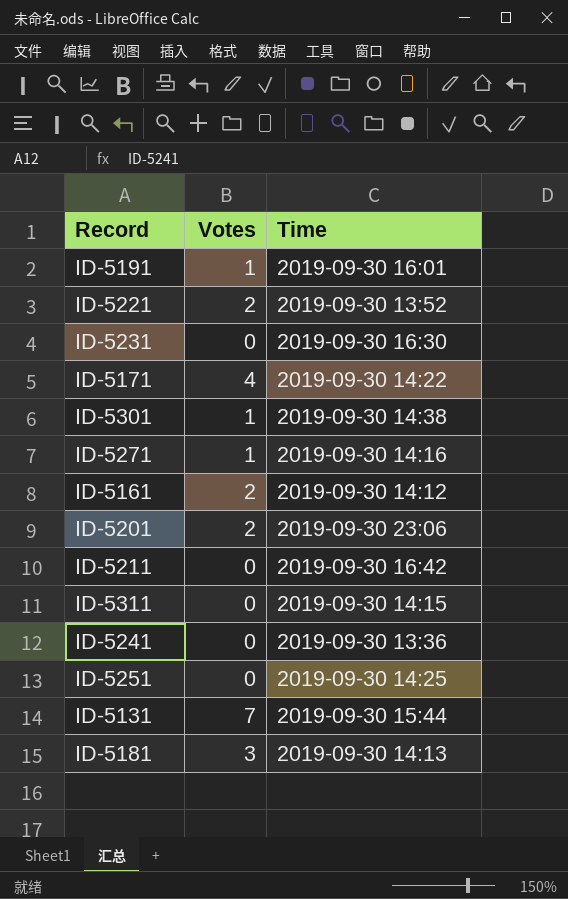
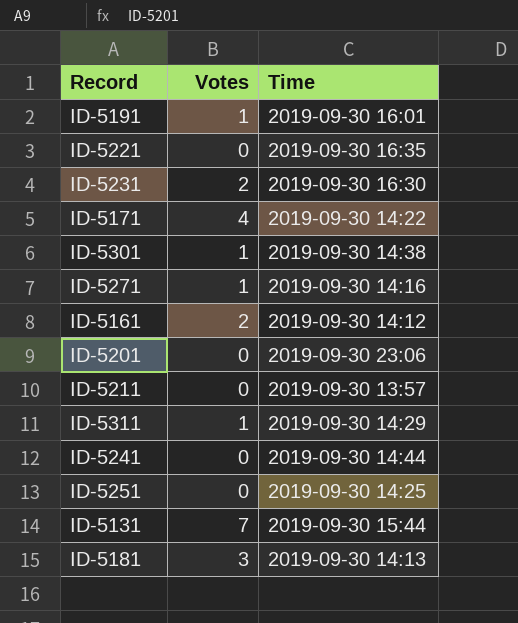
ID-5221 | Votes: 2 -> 0
ID-5221 | Time: 2019-09-30 13:52 -> 2019-09-30 16:35
ID-5231 | Votes: 0 -> 2
ID-5201 | Votes: 2 -> 0
ID-5211 | Time: 2019-09-30 16:42 -> 2019-09-30 13:57
ID-5311 | Votes: 0 -> 1
ID-5311 | Time: 2019-09-30 14:15 -> 2019-09-30 14:29
ID-5241 | Time: 2019-09-30 13:36 -> 2019-09-30 14:44

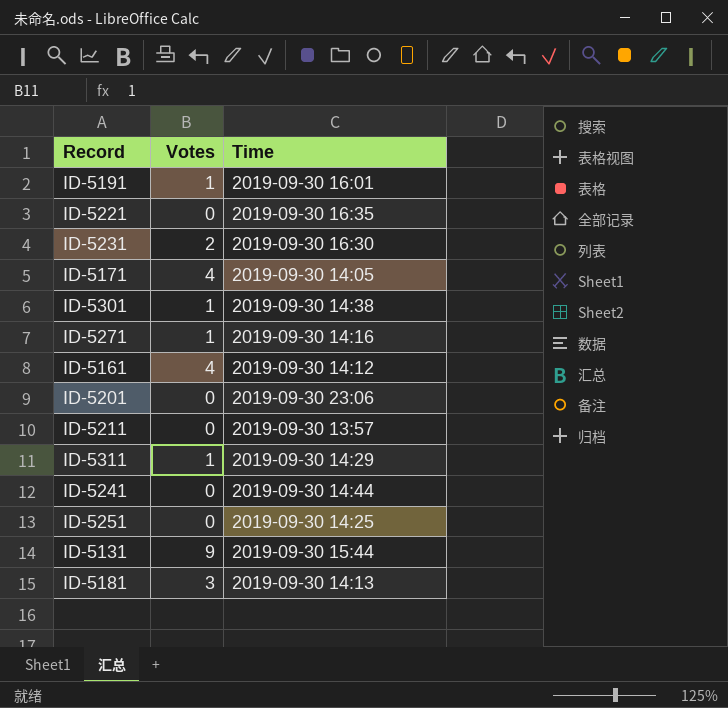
ID-5171 | Time: 2019-09-30 14:22 -> 2019-09-30 14:05
ID-5161 | Votes: 2 -> 4
ID-5131 | Votes: 7 -> 9

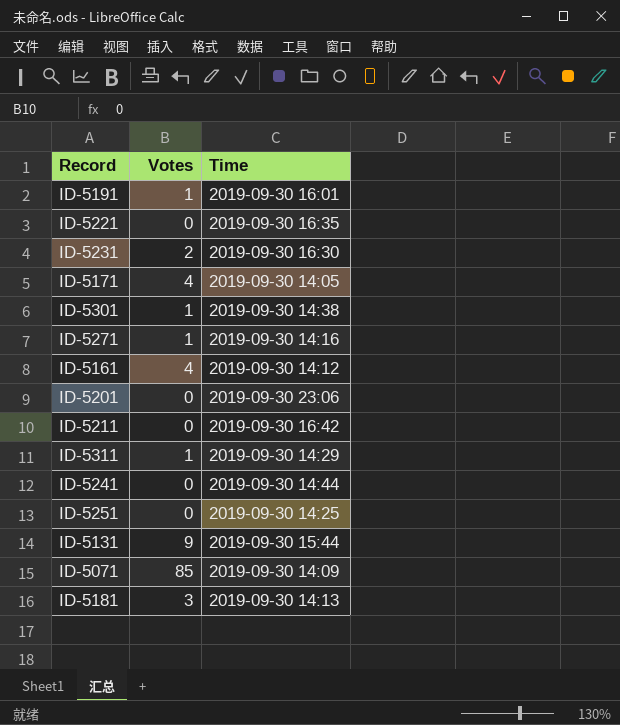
ID-5211 | Time: 2019-09-30 13:57 -> 2019-09-30 16:42
row ID-5071: none -> 85 | 2019-09-30 14:09

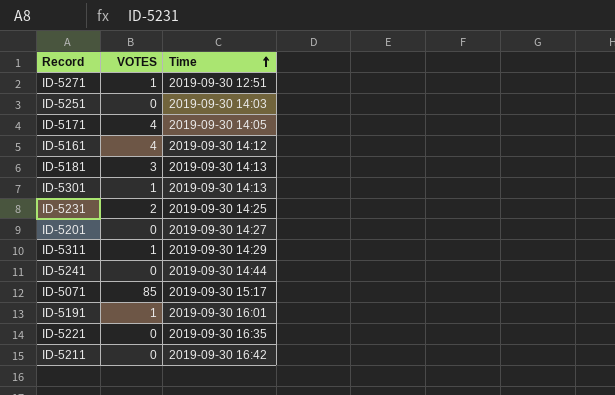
row order: none -> Time ascending
column name: Votes -> VOTES
row ID-5131: 9 | 2019-09-30 15:44 -> none
ID-5271 | Time: 2019-09-30 14:16 -> 2019-09-30 12:51
ID-5251 | Time: 2019-09-30 14:25 -> 2019-09-30 14:03
ID-5301 | Time: 2019-09-30 14:38 -> 2019-09-30 14:13
ID-5231 | Time: 2019-09-30 16:30 -> 2019-09-30 14:25
ID-5201 | Time: 2019-09-30 23:06 -> 2019-09-30 14:27
ID-5071 | Time: 2019-09-30 14:09 -> 2019-09-30 15:17

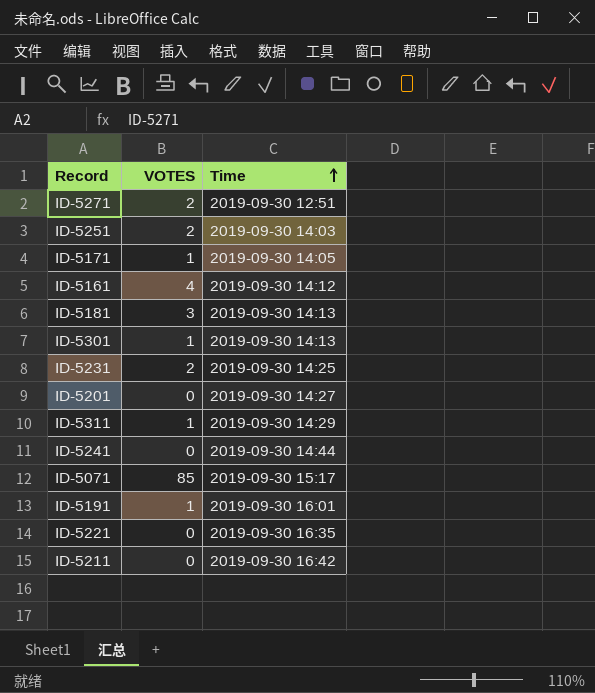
ID-5271 | VOTES: 1 -> 2
ID-5251 | VOTES: 0 -> 2
ID-5171 | VOTES: 4 -> 1

